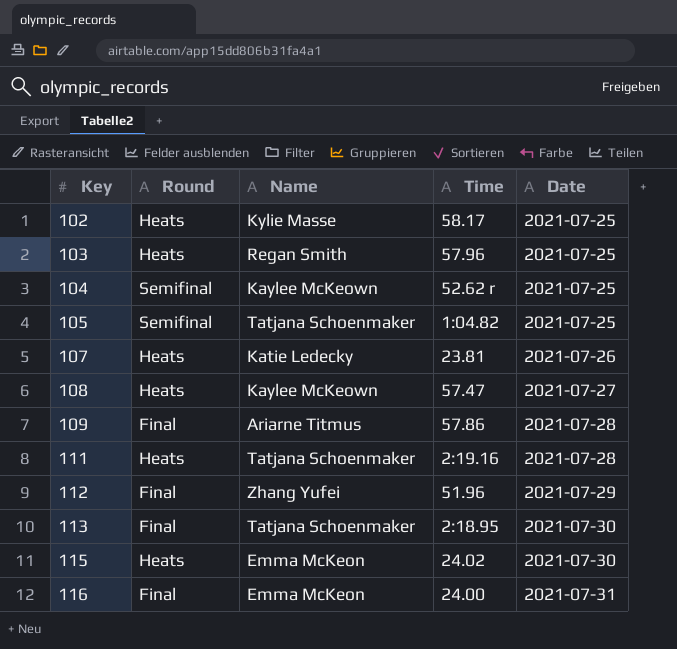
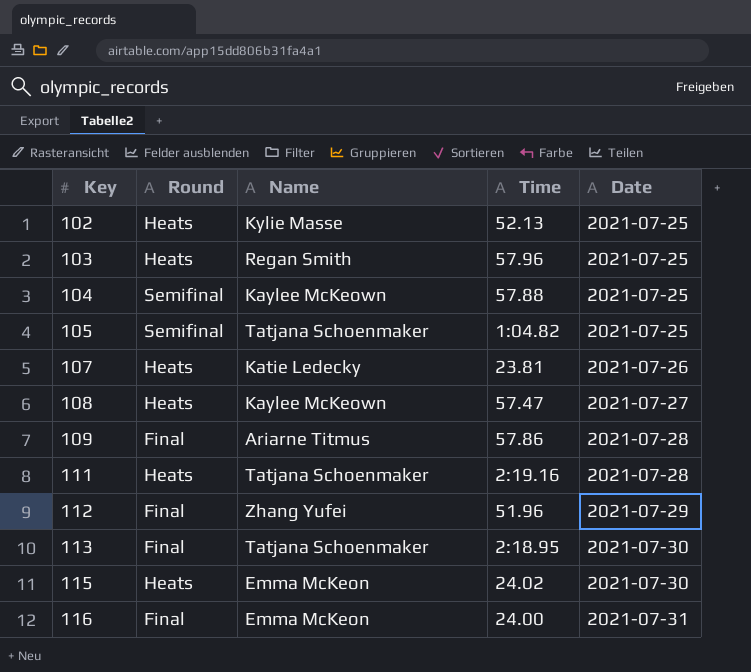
102 | Time: 58.17 -> 52.13
104 | Time: 52.62 r -> 57.88

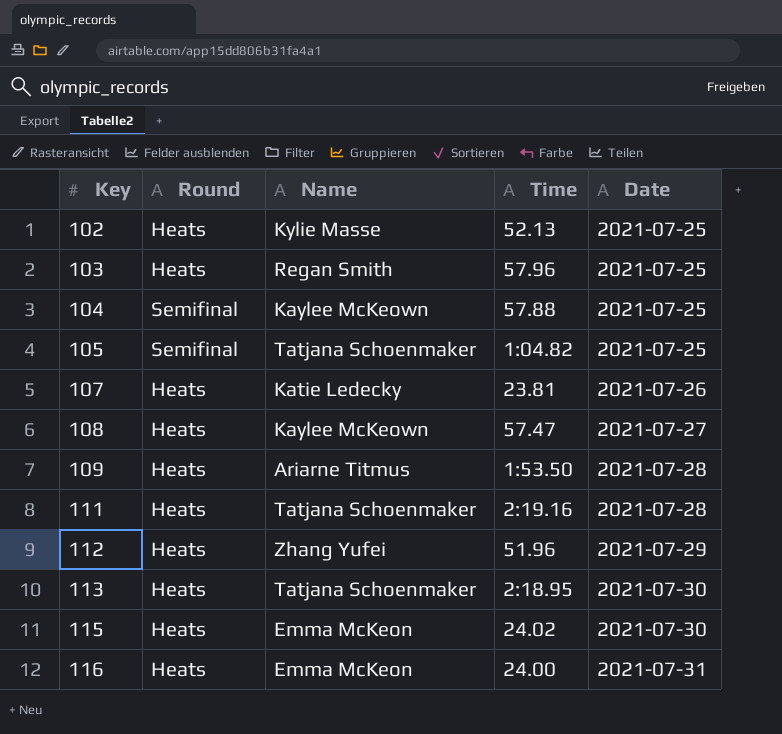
109 | Round: Final -> Heats
109 | Time: 57.86 -> 1:53.50
112 | Round: Final -> Heats
113 | Round: Final -> Heats
116 | Round: Final -> Heats

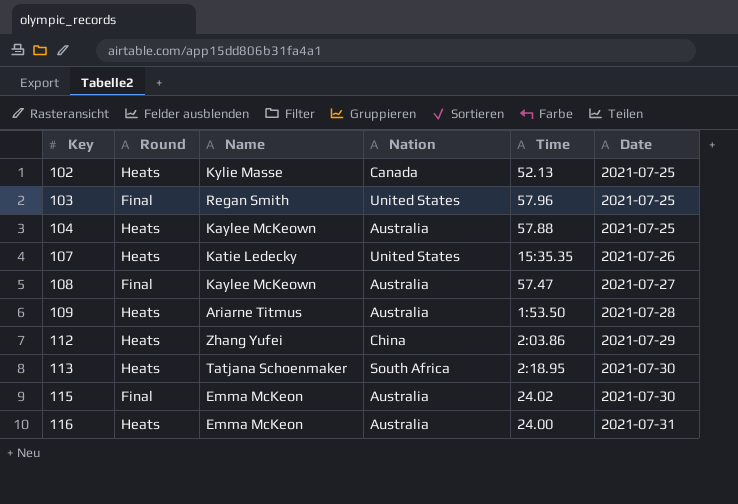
column Nation | position: none -> 4
row 105: Semifinal | Tatjana Schoenmaker | 1:04.82 | 2021-07-25 -> none
row 111: Heats | Tatjana Schoenmaker | 2:19.16 | 2021-07-28 -> none
103 | Round: Heats -> Final
104 | Round: Semifinal -> Heats
107 | Time: 23.81 -> 15:35.35
108 | Round: Heats -> Final
112 | Time: 51.96 -> 2:03.86
115 | Round: Heats -> Final

